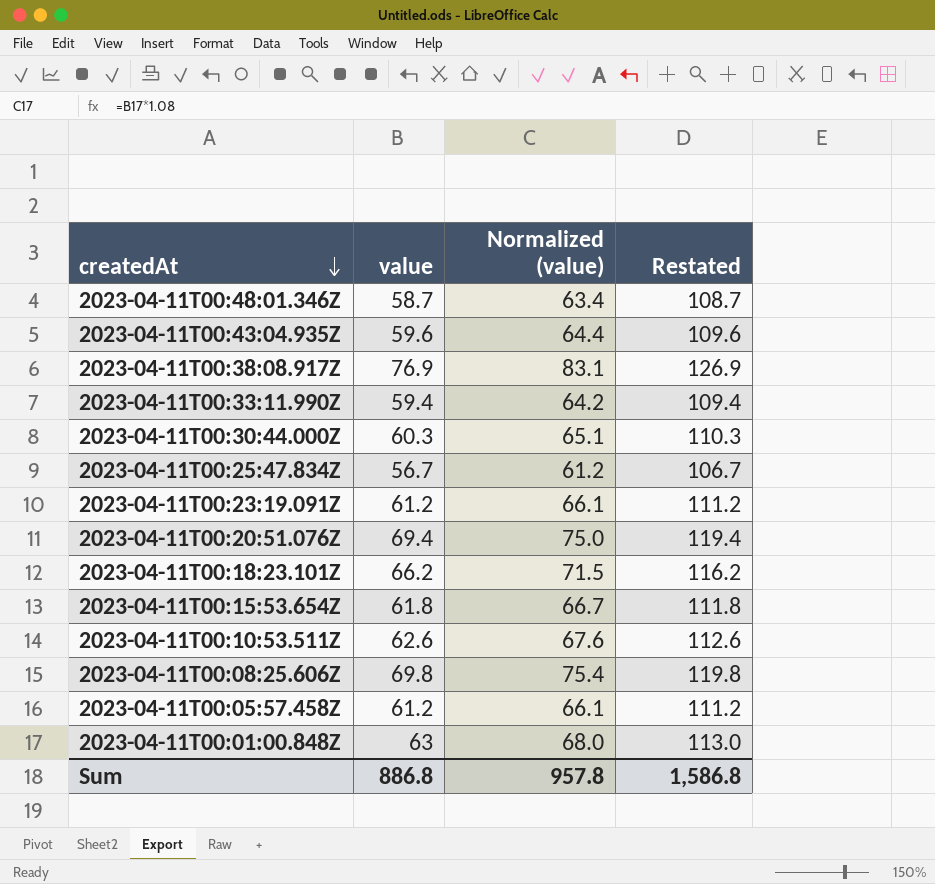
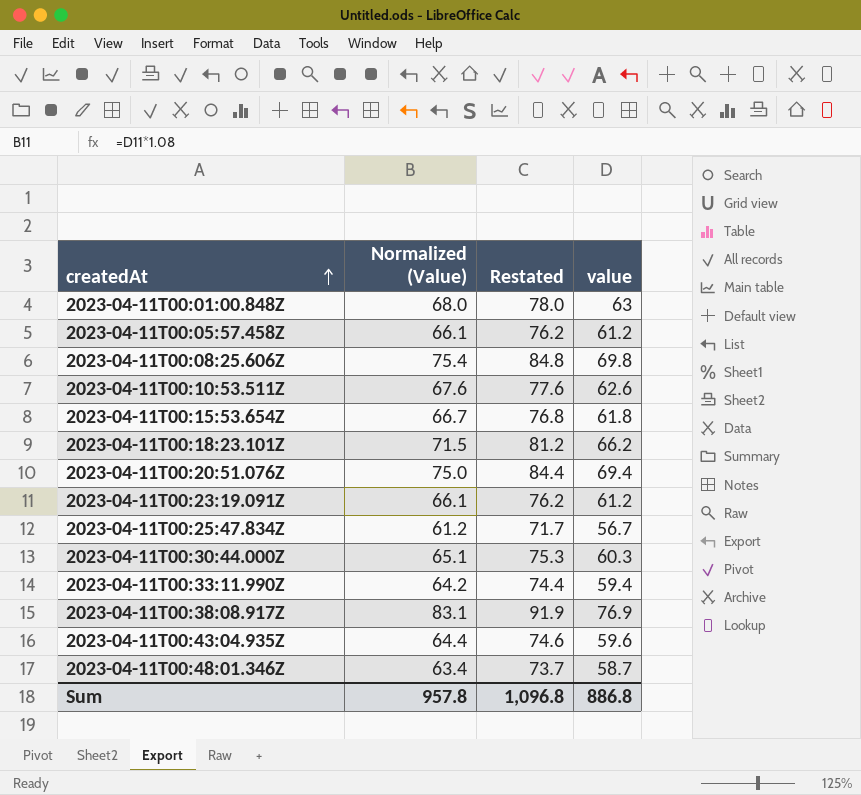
row order: createdAt descending -> createdAt ascending
column name: Normalized (value) -> Normalized (Value)
column Restated | formula: [value] + 50 -> [value] + 15
column value | position: 2 -> 4
Sum | Restated: 1,586.8 -> 1,096.8

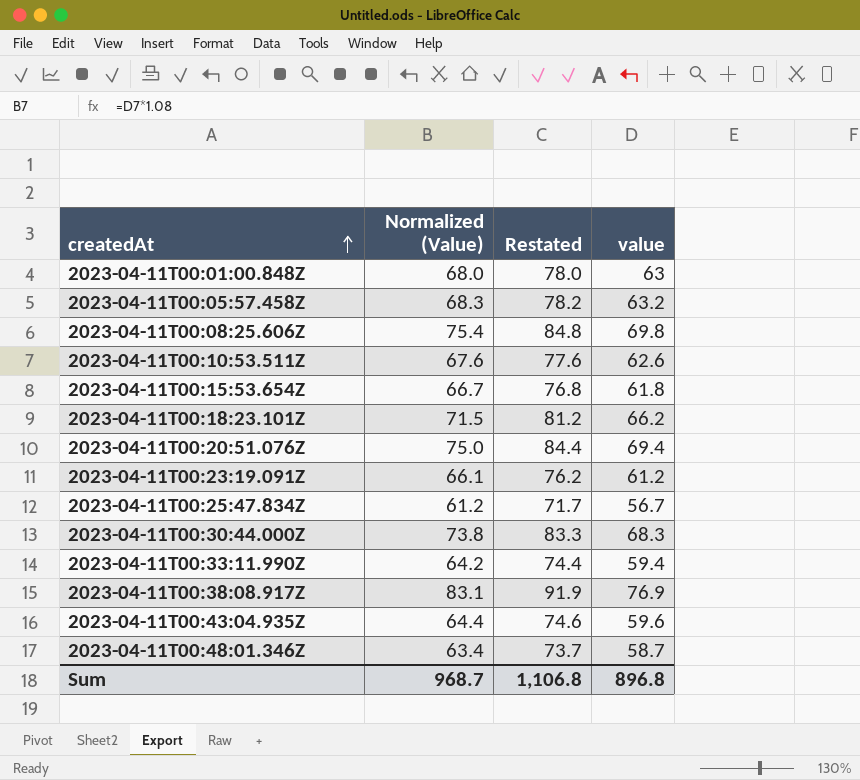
2023-04-11T00:05:57.458Z | Normalized (Value): 66.1 -> 68.3
2023-04-11T00:05:57.458Z | Restated: 76.2 -> 78.2
2023-04-11T00:05:57.458Z | value: 61.2 -> 63.2
2023-04-11T00:30:44.000Z | Normalized (Value): 65.1 -> 73.8
2023-04-11T00:30:44.000Z | Restated: 75.3 -> 83.3
2023-04-11T00:30:44.000Z | value: 60.3 -> 68.3
Sum | Normalized (Value): 957.8 -> 968.7
Sum | Restated: 1,096.8 -> 1,106.8
Sum | value: 886.8 -> 896.8

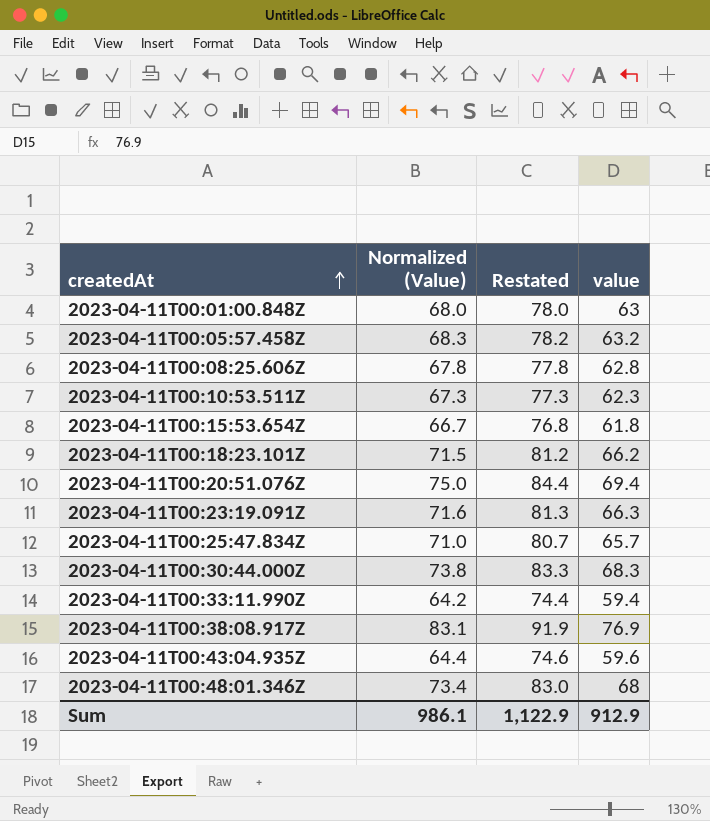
2023-04-11T00:08:25.606Z | Normalized (Value): 75.4 -> 67.8
2023-04-11T00:08:25.606Z | Restated: 84.8 -> 77.8
2023-04-11T00:08:25.606Z | value: 69.8 -> 62.8
2023-04-11T00:10:53.511Z | Normalized (Value): 67.6 -> 67.3
2023-04-11T00:10:53.511Z | Restated: 77.6 -> 77.3
2023-04-11T00:10:53.511Z | value: 62.6 -> 62.3
2023-04-11T00:23:19.091Z | Normalized (Value): 66.1 -> 71.6
2023-04-11T00:23:19.091Z | Restated: 76.2 -> 81.3
2023-04-11T00:23:19.091Z | value: 61.2 -> 66.3
2023-04-11T00:25:47.834Z | Normalized (Value): 61.2 -> 71.0
2023-04-11T00:25:47.834Z | Restated: 71.7 -> 80.7
2023-04-11T00:25:47.834Z | value: 56.7 -> 65.7
2023-04-11T00:48:01.346Z | Normalized (Value): 63.4 -> 73.4
2023-04-11T00:48:01.346Z | Restated: 73.7 -> 83.0
2023-04-11T00:48:01.346Z | value: 58.7 -> 68
Sum | Normalized (Value): 968.7 -> 986.1
Sum | Restated: 1,106.8 -> 1,122.9
Sum | value: 896.8 -> 912.9

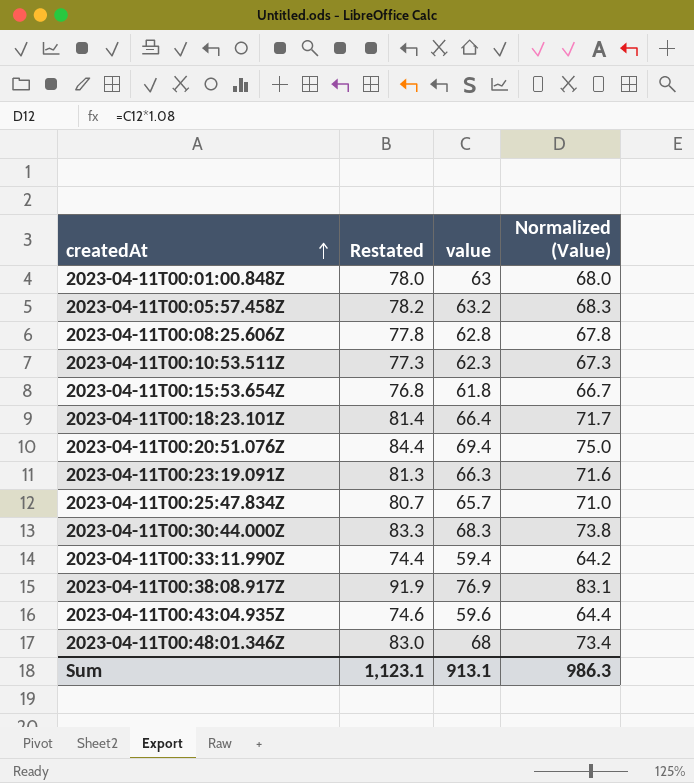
column Normalized (Value) | position: 2 -> 4
2023-04-11T00:18:23.101Z | Restated: 81.2 -> 81.4
2023-04-11T00:18:23.101Z | value: 66.2 -> 66.4
2023-04-11T00:18:23.101Z | Normalized (Value): 71.5 -> 71.7
Sum | Restated: 1,122.9 -> 1,123.1
Sum | value: 912.9 -> 913.1
Sum | Normalized (Value): 986.1 -> 986.3

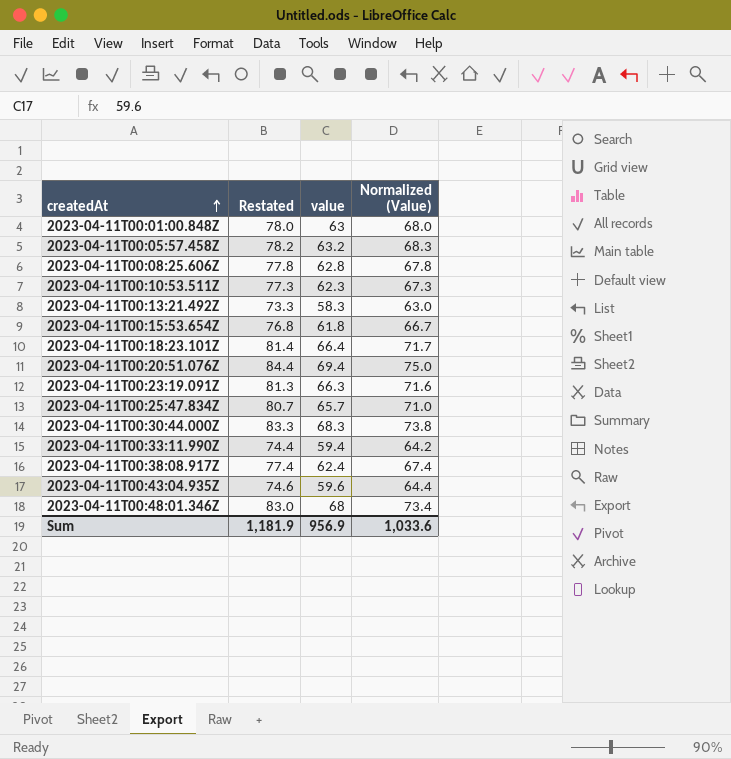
row 2023-04-11T00:13:21.492Z: none -> 73.3 | 58.3 | 63.0
2023-04-11T00:38:08.917Z | Restated: 91.9 -> 77.4
2023-04-11T00:38:08.917Z | value: 76.9 -> 62.4
2023-04-11T00:38:08.917Z | Normalized (Value): 83.1 -> 67.4
Sum | Restated: 1,123.1 -> 1,181.9
Sum | value: 913.1 -> 956.9
Sum | Normalized (Value): 986.3 -> 1,033.6

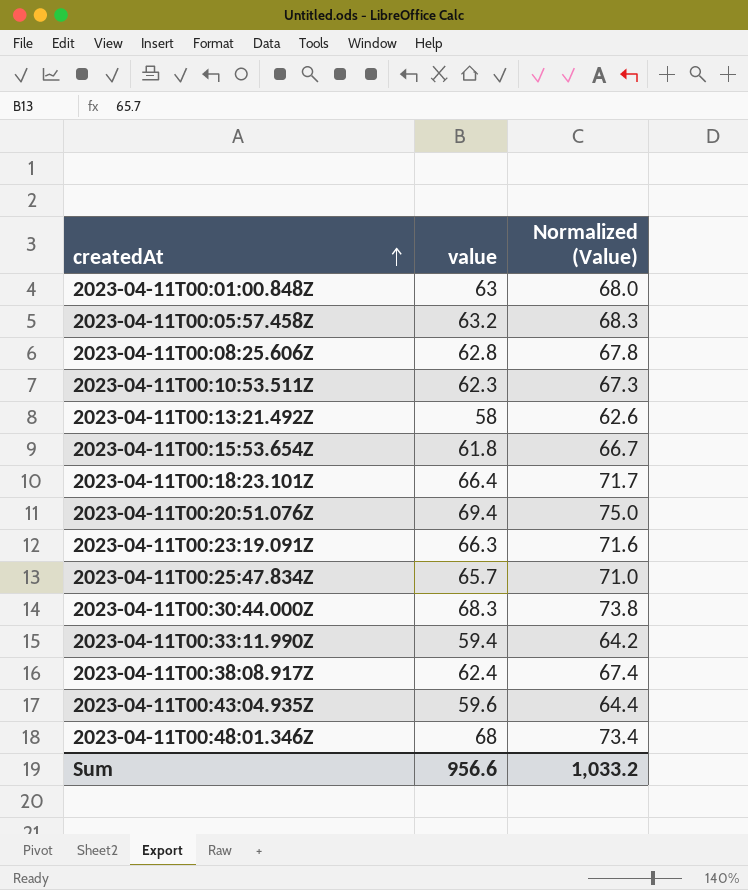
column Restated | formula: [value] + 15 -> none
2023-04-11T00:13:21.492Z | value: 58.3 -> 58
2023-04-11T00:13:21.492Z | Normalized (Value): 63.0 -> 62.6
Sum | value: 956.9 -> 956.6
Sum | Normalized (Value): 1,033.6 -> 1,033.2

